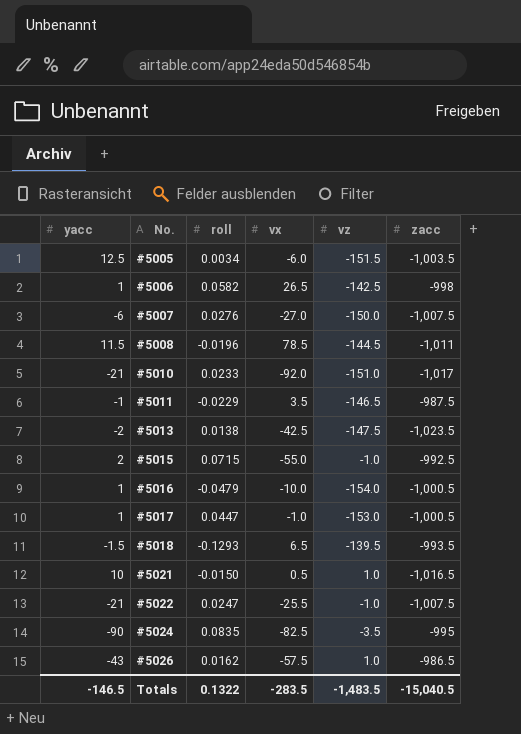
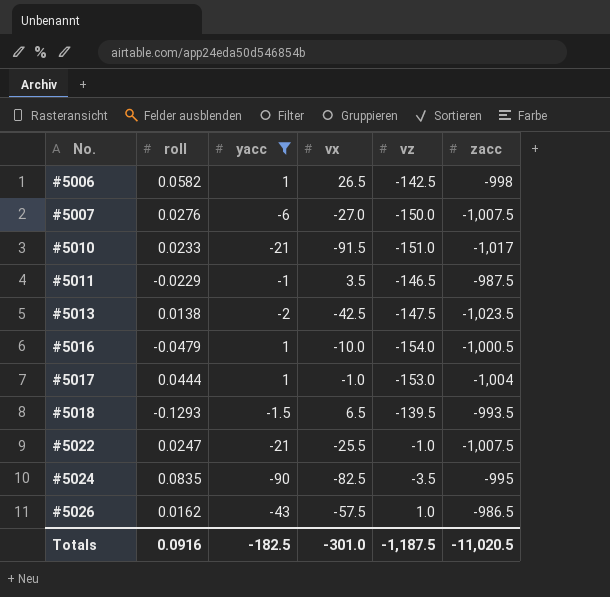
filter: none -> yacc <= 1
column yacc | position: 1 -> 3
#5010 | vx: -92.0 -> -91.5
#5017 | roll: 0.0447 -> 0.0444
#5017 | zacc: -1,000.5 -> -1,004
Totals | roll: 0.1322 -> 0.0916
Totals | yacc: -146.5 -> -182.5
Totals | vx: -283.5 -> -301.0
Totals | vz: -1,483.5 -> -1,187.5
Totals | zacc: -15,040.5 -> -11,020.5

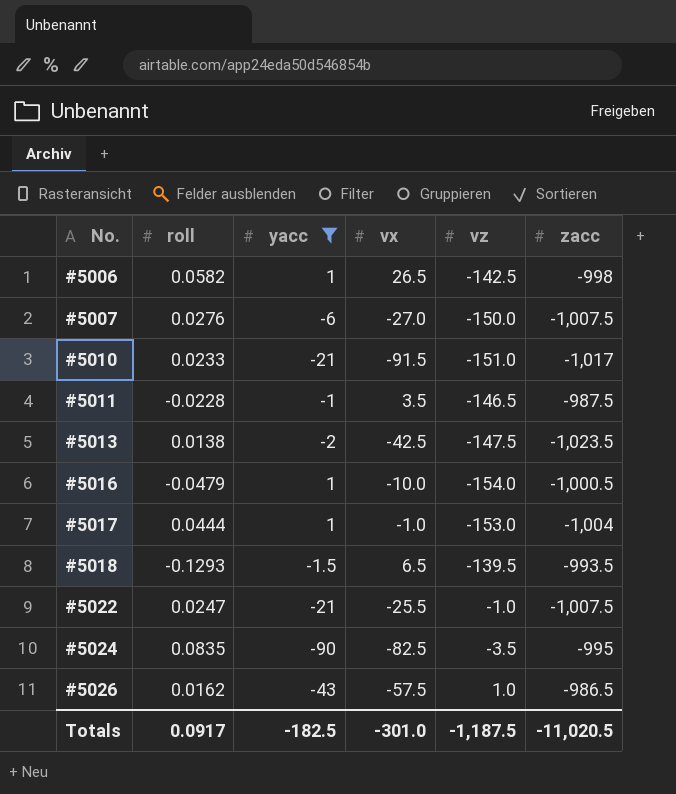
#5011 | roll: -0.0229 -> -0.0228
Totals | roll: 0.0916 -> 0.0917

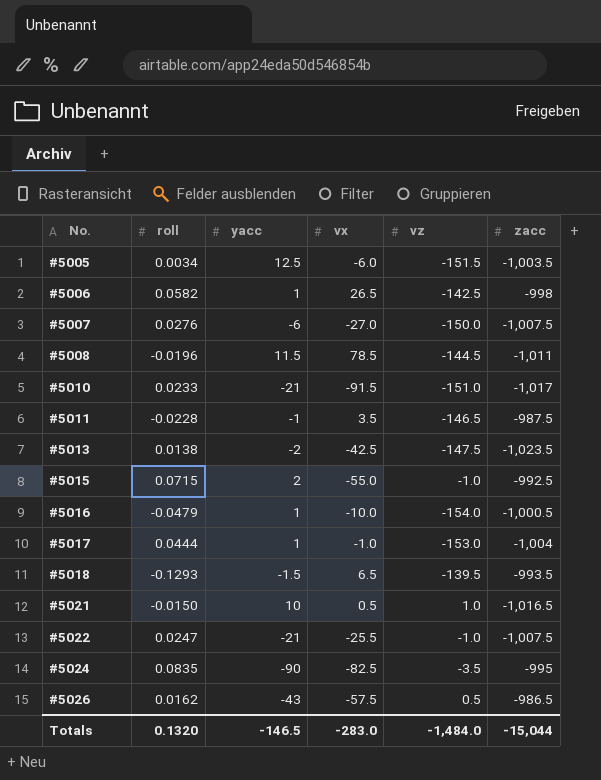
filter: yacc <= 1 -> none
#5026 | vz: 1.0 -> 0.5
Totals | roll: 0.0917 -> 0.1320
Totals | yacc: -182.5 -> -146.5
Totals | vx: -301.0 -> -283.0
Totals | vz: -1,187.5 -> -1,484.0
Totals | zacc: -11,020.5 -> -15,044

